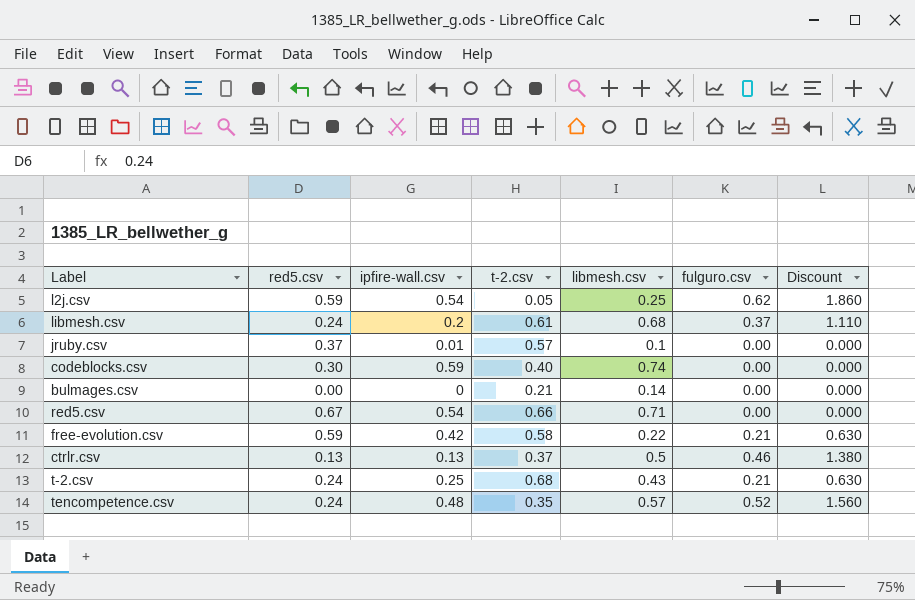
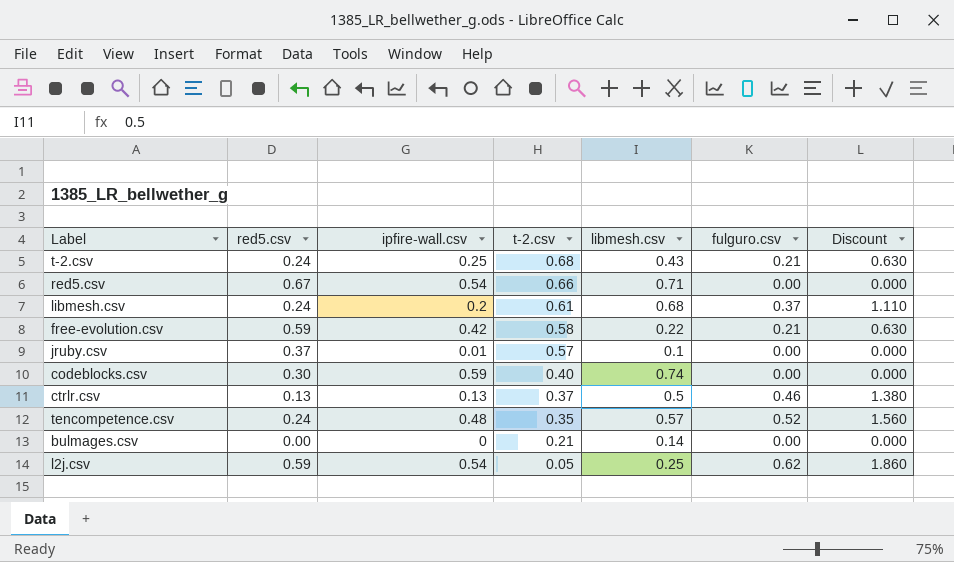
row order: none -> t-2.csv descending

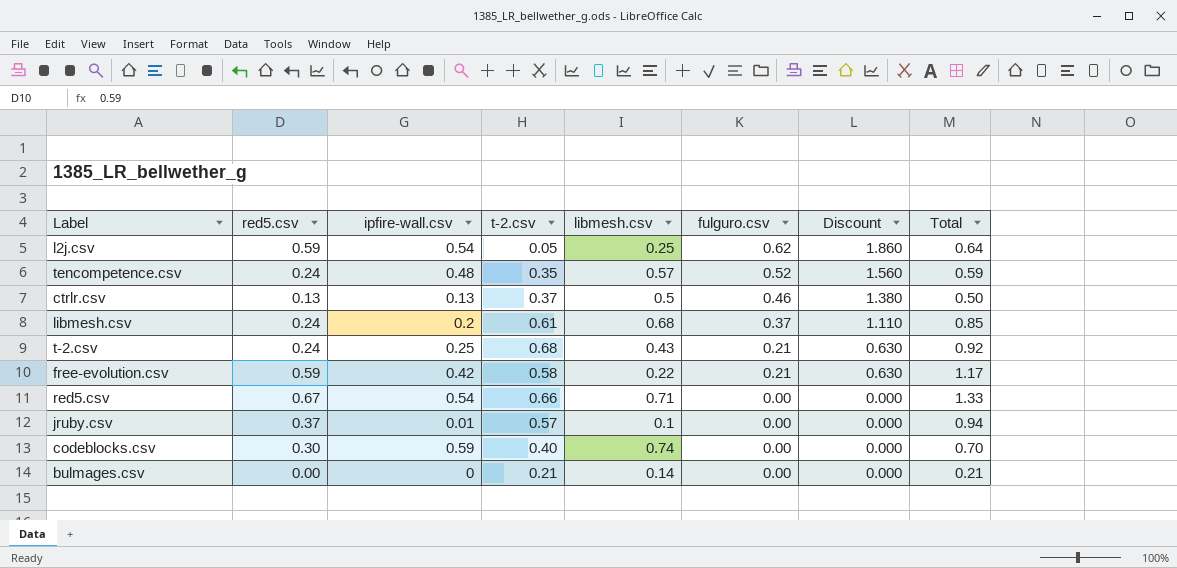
row order: t-2.csv descending -> fulguro.csv descending
column Total | formula: none -> [red5.csv] + [t-2.csv]

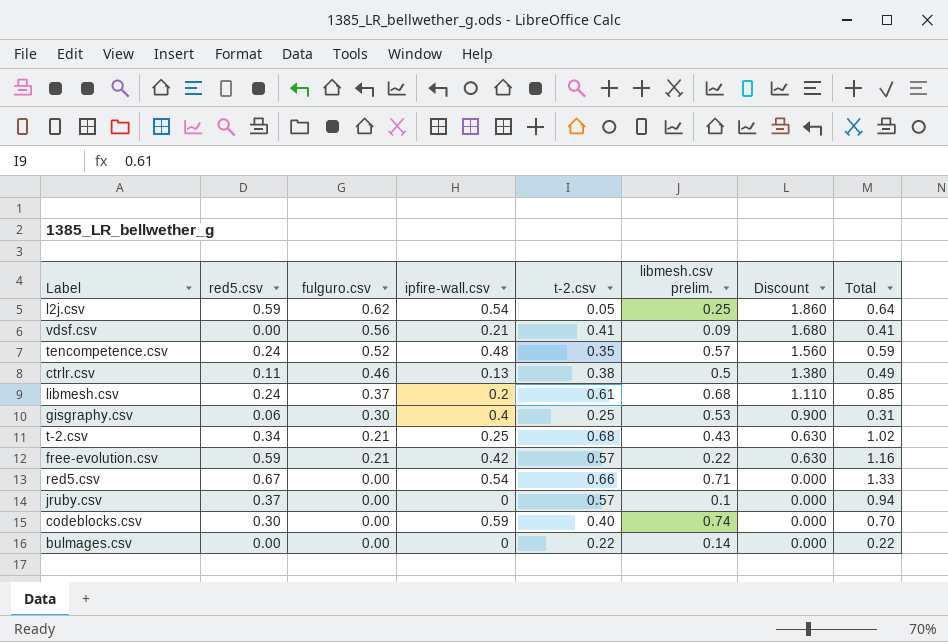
column fulguro.csv | position: 6 -> 3
column name: libmesh.csv -> libmesh.csv prelim.
row vdsf.csv: none -> 0.00 | 0.56 | 0.21 | 0.41 | 0.09 | 1.680 | 0.41
ctrlr.csv | red5.csv: 0.13 -> 0.11
ctrlr.csv | t-2.csv: 0.37 -> 0.38
ctrlr.csv | Total: 0.50 -> 0.49
row gisgraphy.csv: none -> 0.06 | 0.30 | 0.4 | 0.25 | 0.53 | 0.900 | 0.31
t-2.csv | red5.csv: 0.24 -> 0.34
t-2.csv | Total: 0.92 -> 1.02
free-evolution.csv | t-2.csv: 0.58 -> 0.57
free-evolution.csv | Total: 1.17 -> 1.16
jruby.csv | ipfire-wall.csv: 0.01 -> 0
bulmages.csv | t-2.csv: 0.21 -> 0.22
bulmages.csv | Total: 0.21 -> 0.22

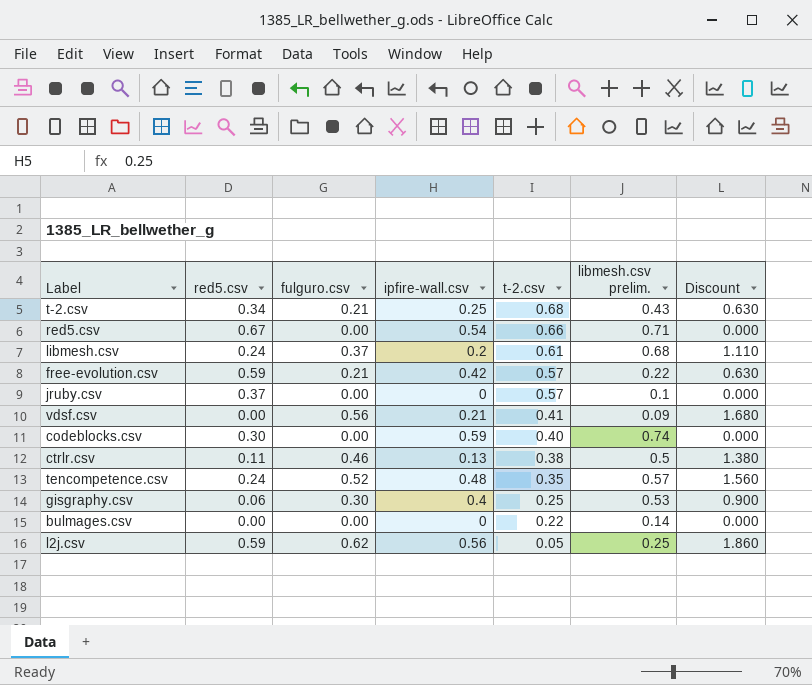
row order: fulguro.csv descending -> t-2.csv descending
column Total | formula: [red5.csv] + [t-2.csv] -> none
l2j.csv | ipfire-wall.csv: 0.54 -> 0.56

